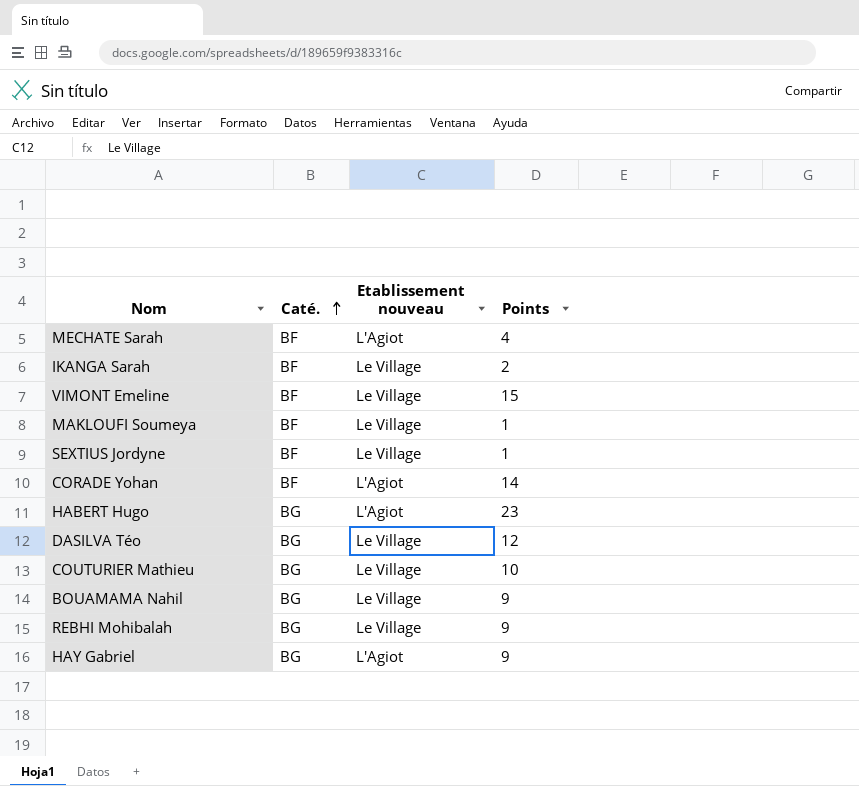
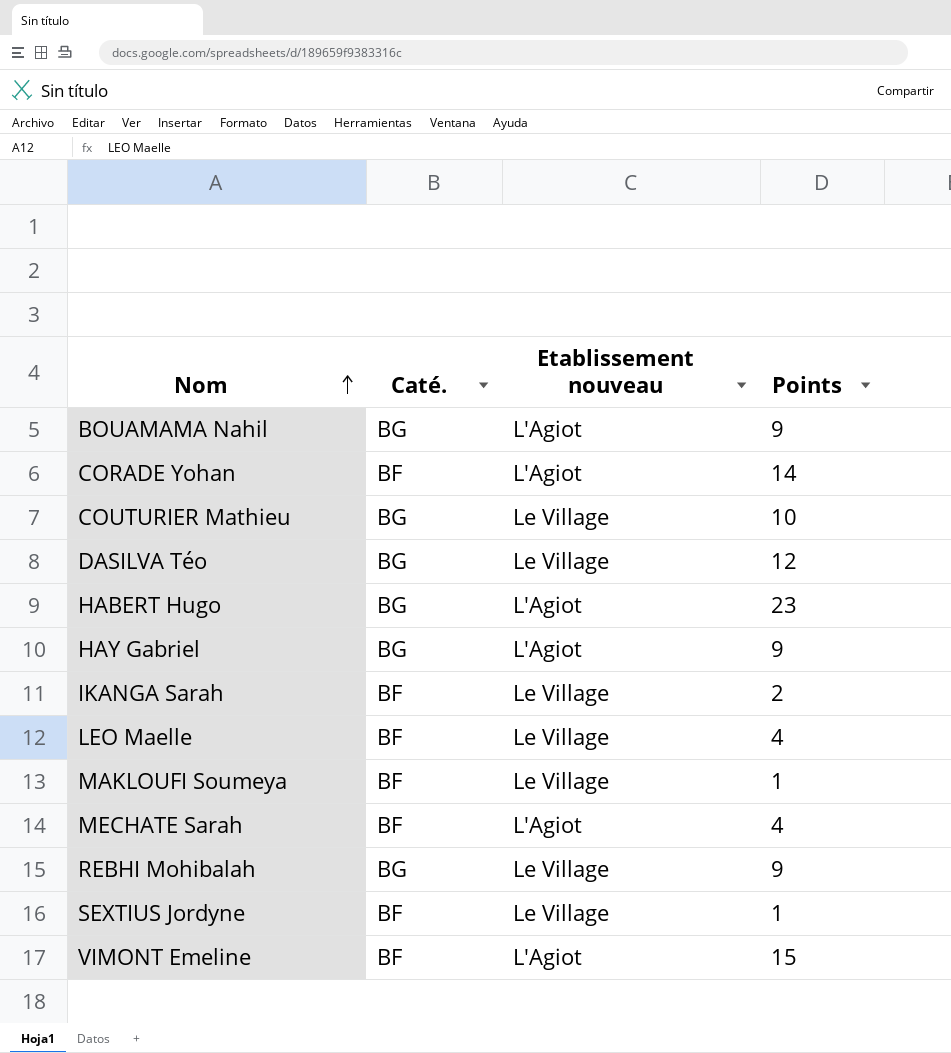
row order: Caté. ascending -> Nom ascending
BOUAMAMA Nahil | Etablissement nouveau: Le Village -> L'Agiot
row LEO Maelle: none -> BF | Le Village | 4
VIMONT Emeline | Etablissement nouveau: Le Village -> L'Agiot

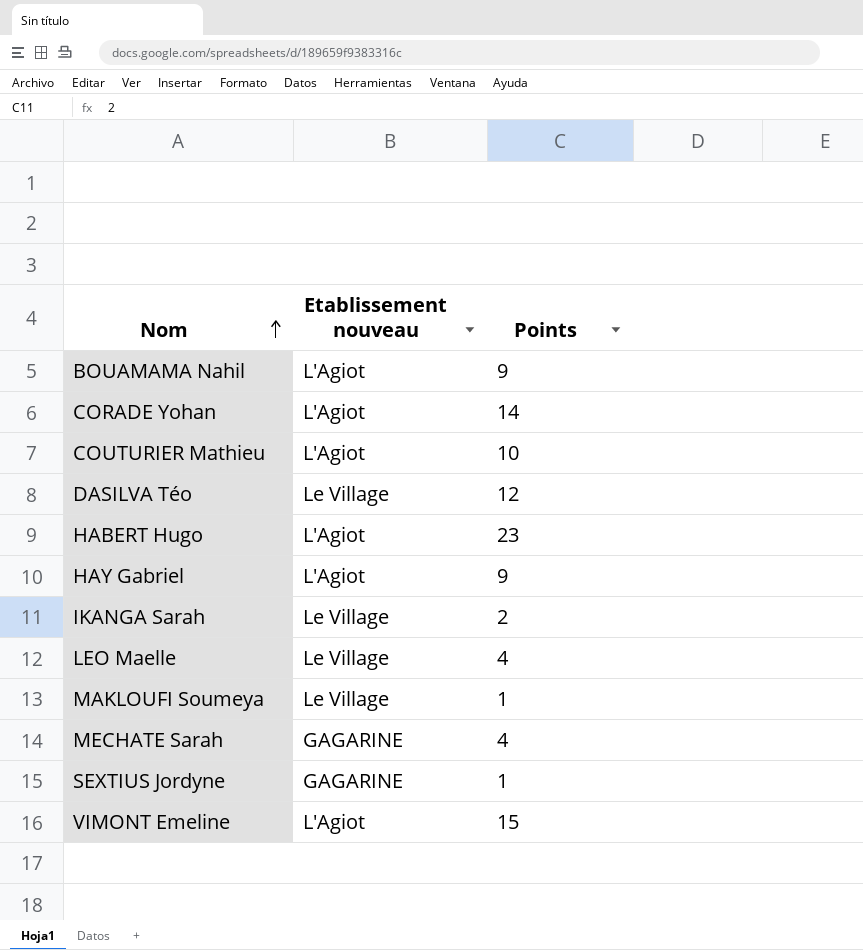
column Caté. | position: 2 -> none
row REBHI Mohibalah: BG | Le Village | 9 -> none
COUTURIER Mathieu | Etablissement nouveau: Le Village -> L'Agiot
MECHATE Sarah | Etablissement nouveau: L'Agiot -> GAGARINE
SEXTIUS Jordyne | Etablissement nouveau: Le Village -> GAGARINE

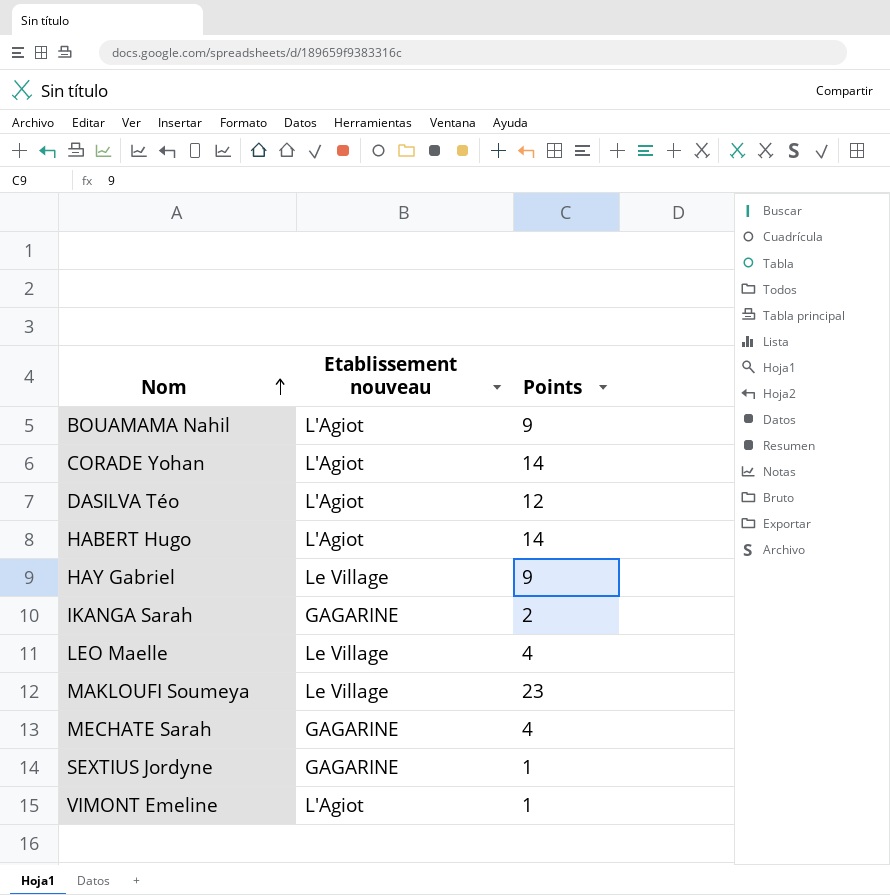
row COUTURIER Mathieu: L'Agiot | 10 -> none
DASILVA Téo | Etablissement nouveau: Le Village -> L'Agiot
HABERT Hugo | Points: 23 -> 14
HAY Gabriel | Etablissement nouveau: L'Agiot -> Le Village
IKANGA Sarah | Etablissement nouveau: Le Village -> GAGARINE
MAKLOUFI Soumeya | Points: 1 -> 23
VIMONT Emeline | Points: 15 -> 1

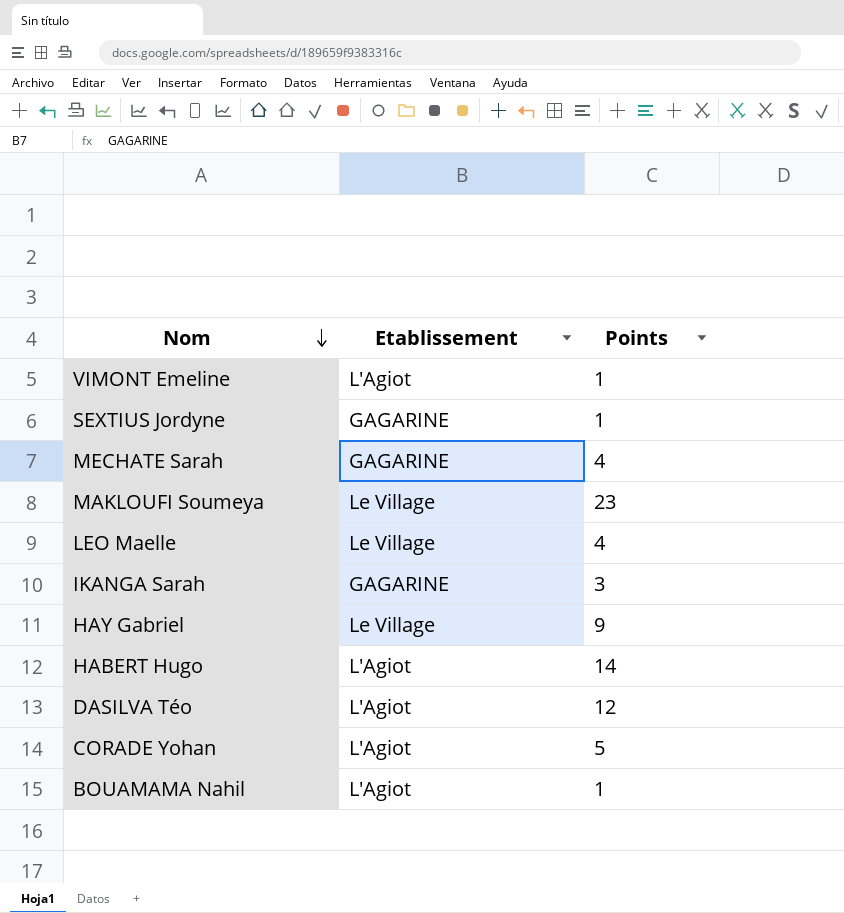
row order: Nom ascending -> Nom descending
column name: Etablissement nouveau -> Etablissement
IKANGA Sarah | Points: 2 -> 3
CORADE Yohan | Points: 14 -> 5
BOUAMAMA Nahil | Points: 9 -> 1

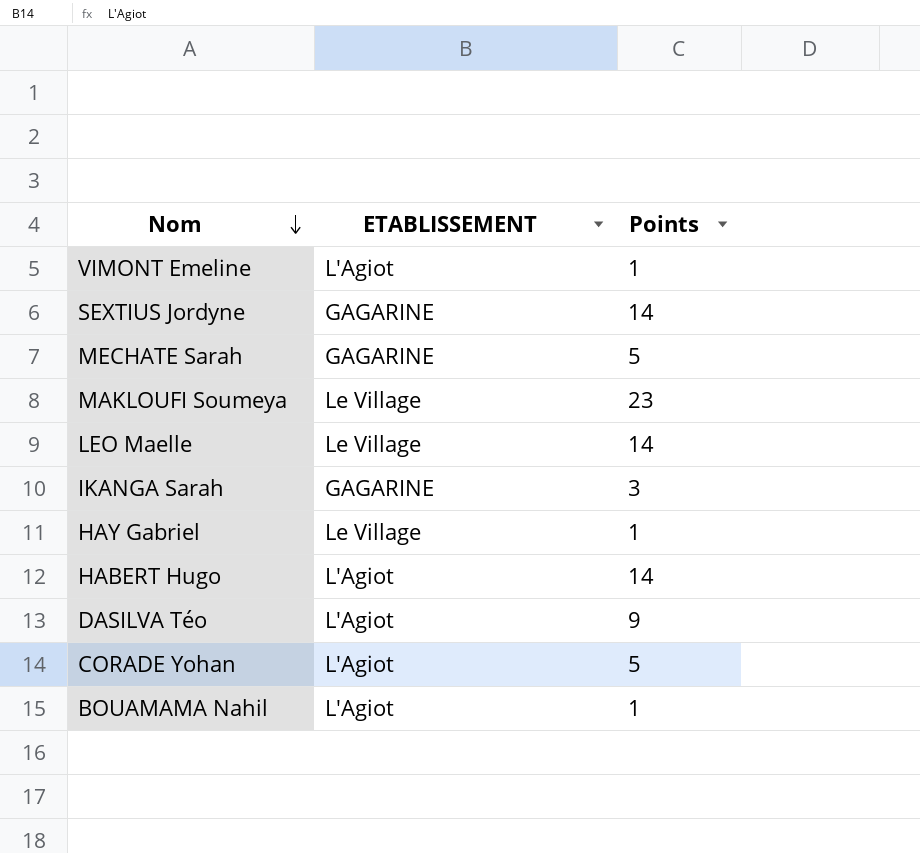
column name: Etablissement -> ETABLISSEMENT
SEXTIUS Jordyne | Points: 1 -> 14
MECHATE Sarah | Points: 4 -> 5
LEO Maelle | Points: 4 -> 14
HAY Gabriel | Points: 9 -> 1
DASILVA Téo | Points: 12 -> 9

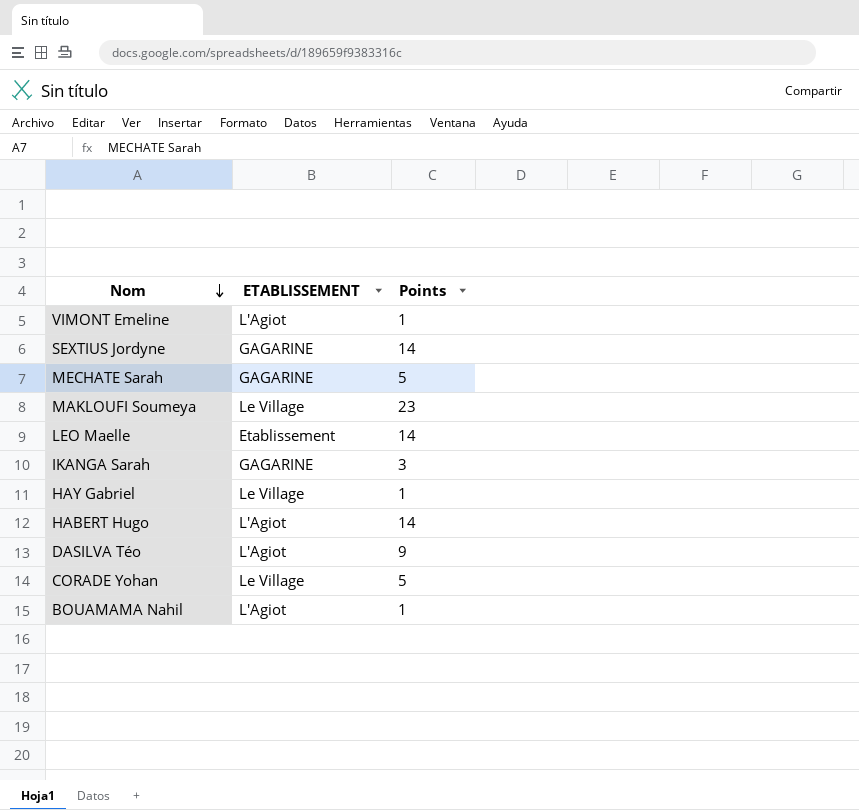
LEO Maelle | ETABLISSEMENT: Le Village -> Etablissement
CORADE Yohan | ETABLISSEMENT: L'Agiot -> Le Village

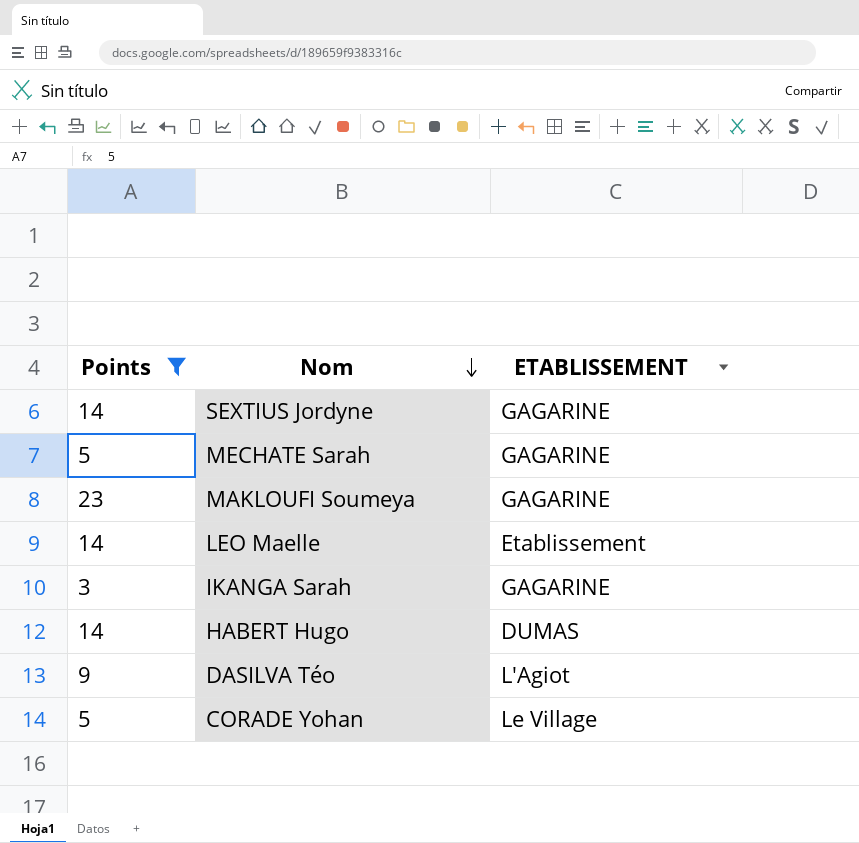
filter: none -> Points != 1
column Points | position: 3 -> 1
MAKLOUFI Soumeya | ETABLISSEMENT: Le Village -> GAGARINE
HABERT Hugo | ETABLISSEMENT: L'Agiot -> DUMAS

